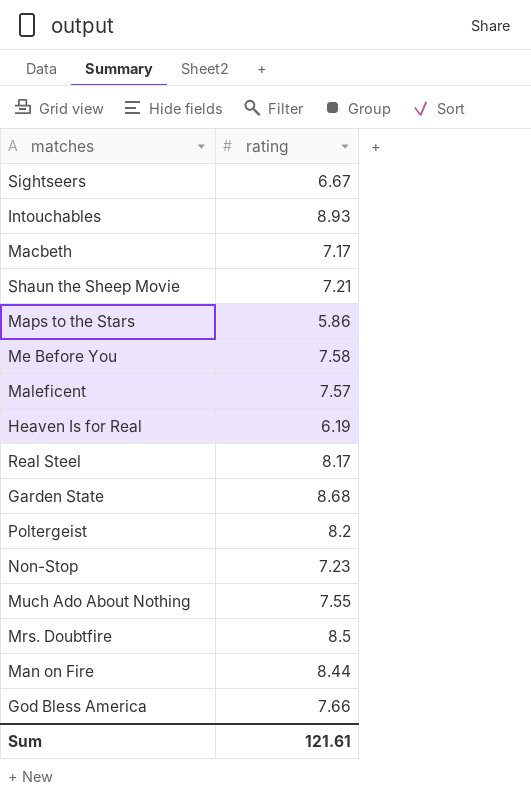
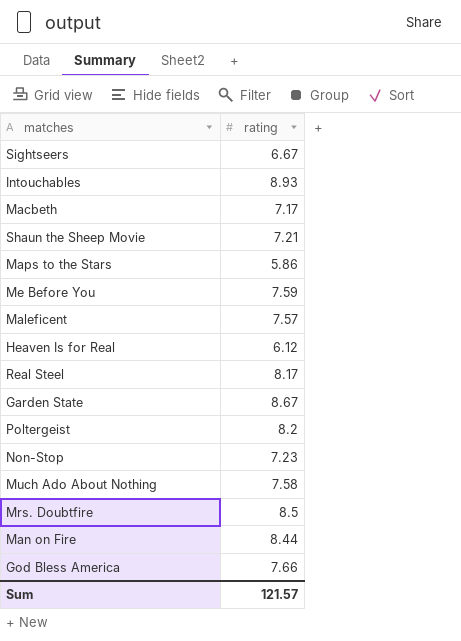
Me Before You | rating: 7.58 -> 7.59
Heaven Is for Real | rating: 6.19 -> 6.12
Garden State | rating: 8.68 -> 8.67
Much Ado About Nothing | rating: 7.55 -> 7.58
Sum | rating: 121.61 -> 121.57

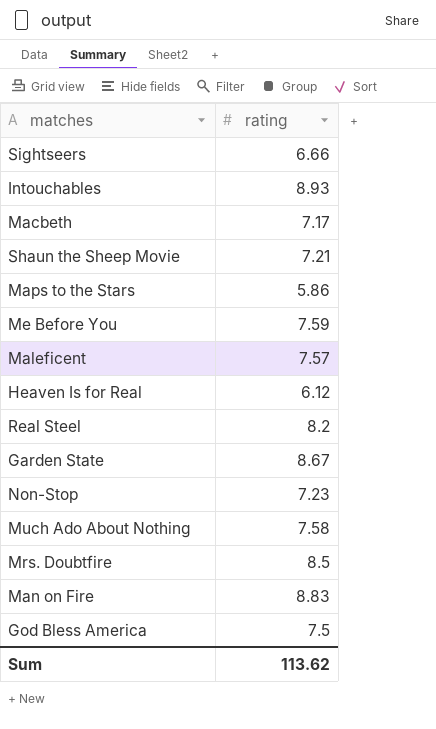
row Poltergeist: 8.2 -> none
Sightseers | rating: 6.67 -> 6.66
Real Steel | rating: 8.17 -> 8.2
Man on Fire | rating: 8.44 -> 8.83
God Bless America | rating: 7.66 -> 7.5
Sum | rating: 121.57 -> 113.62

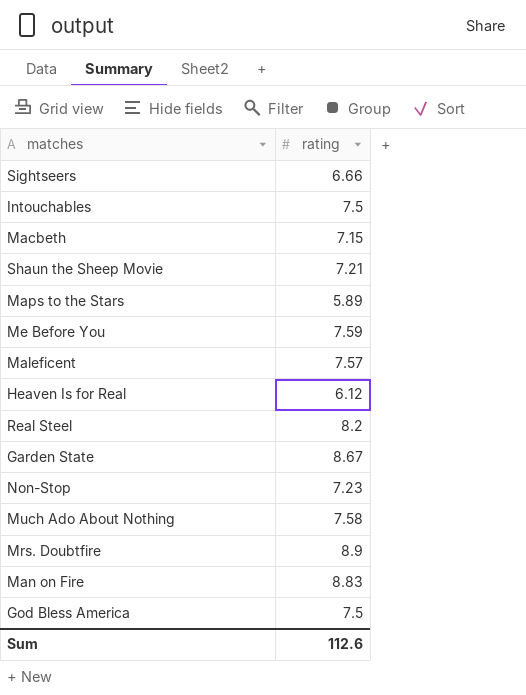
Intouchables | rating: 8.93 -> 7.5
Macbeth | rating: 7.17 -> 7.15
Maps to the Stars | rating: 5.86 -> 5.89
Mrs. Doubtfire | rating: 8.5 -> 8.9
Sum | rating: 113.62 -> 112.6

